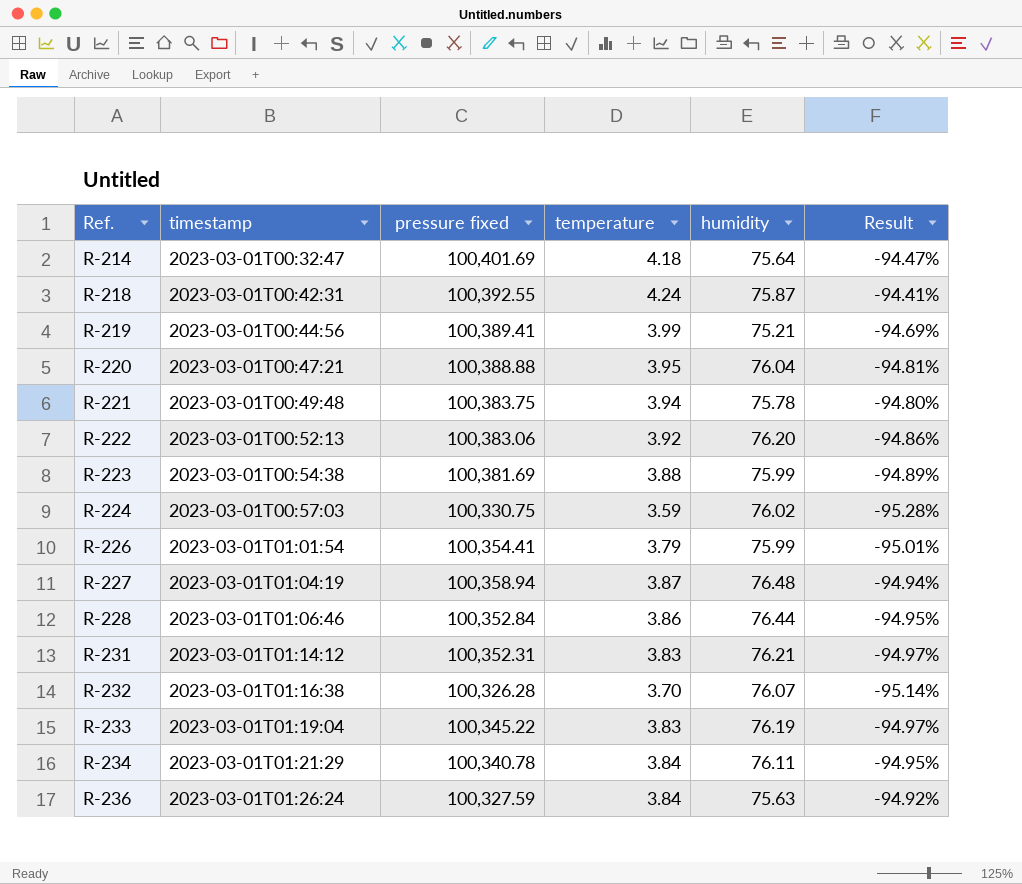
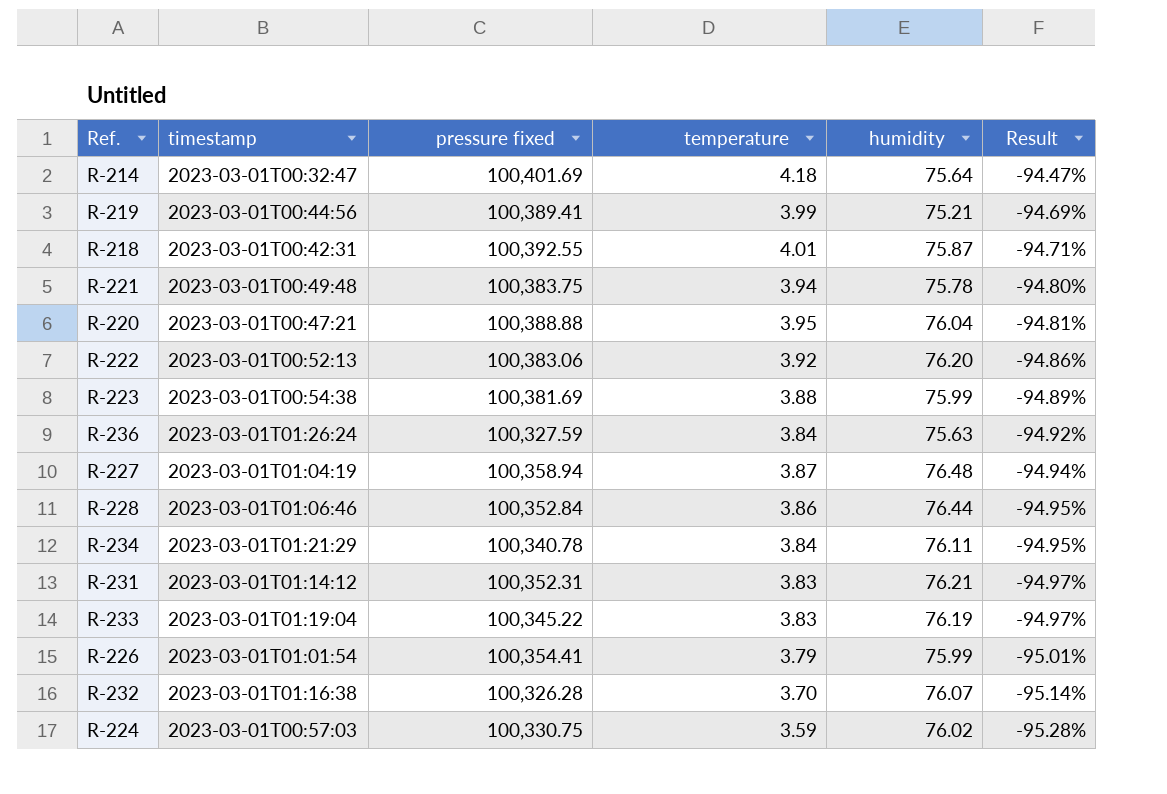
row order: Ref. ascending -> Result descending
R-218 | temperature: 4.24 -> 4.01
R-218 | Result: -94.41% -> -94.71%

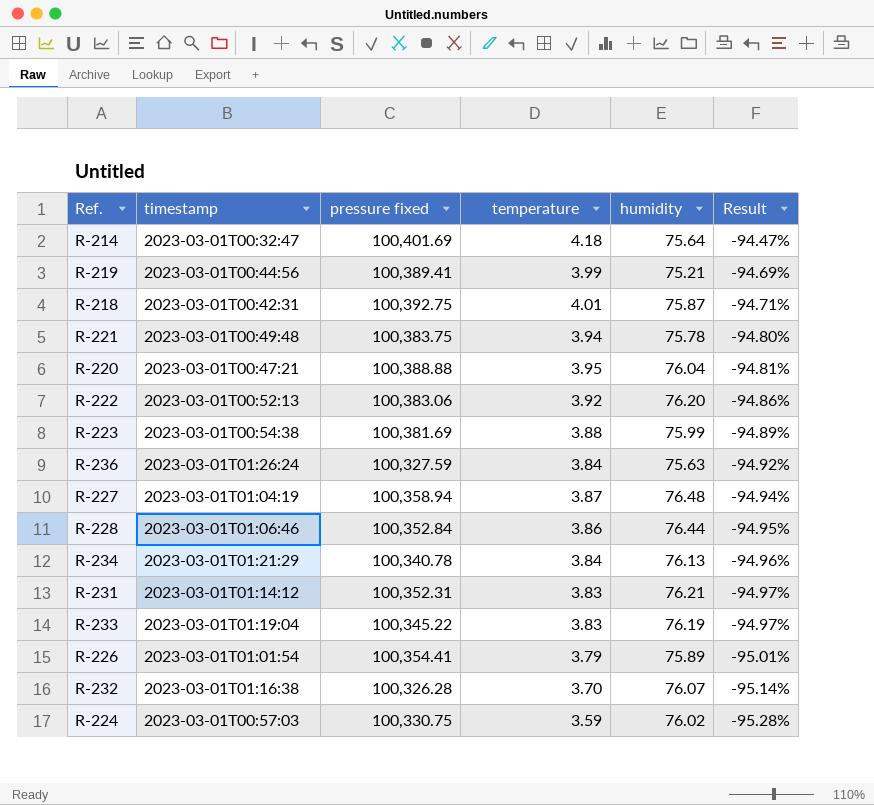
R-218 | pressure fixed: 100,392.55 -> 100,392.75
R-234 | humidity: 76.11 -> 76.13
R-234 | Result: -94.95% -> -94.96%
R-226 | humidity: 75.99 -> 75.89

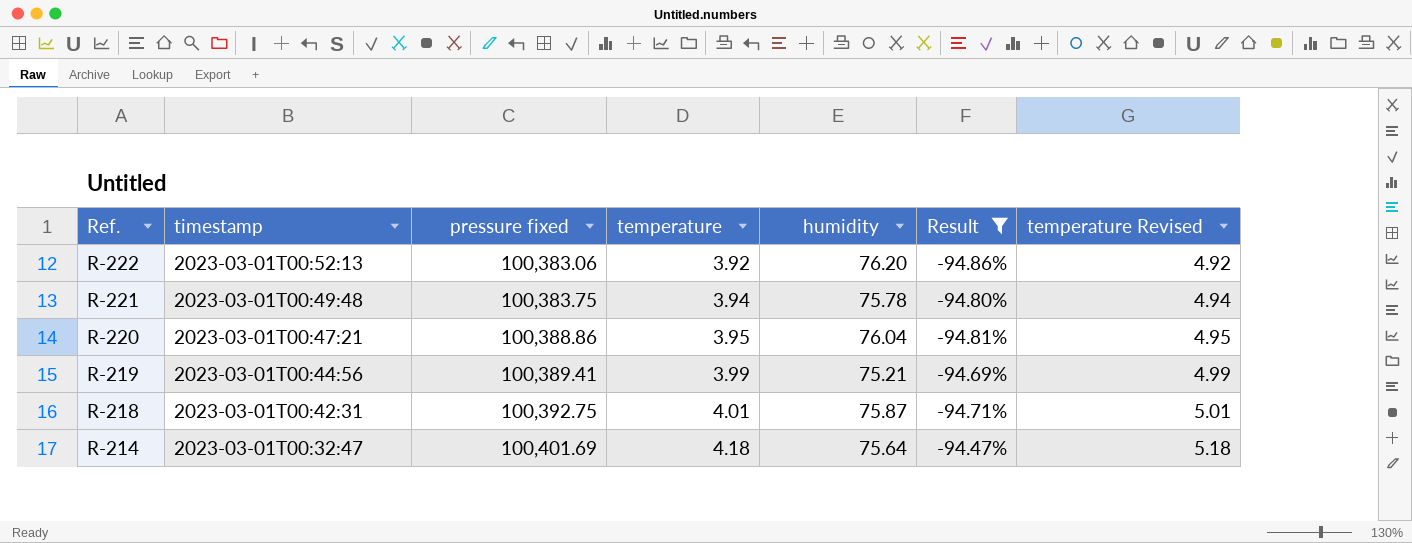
filter: none -> Result >= -94.86%
row order: Result descending -> Ref. descending
column temperature Revised | formula: none -> [temperature] + 1
R-220 | pressure fixed: 100,388.88 -> 100,388.86

